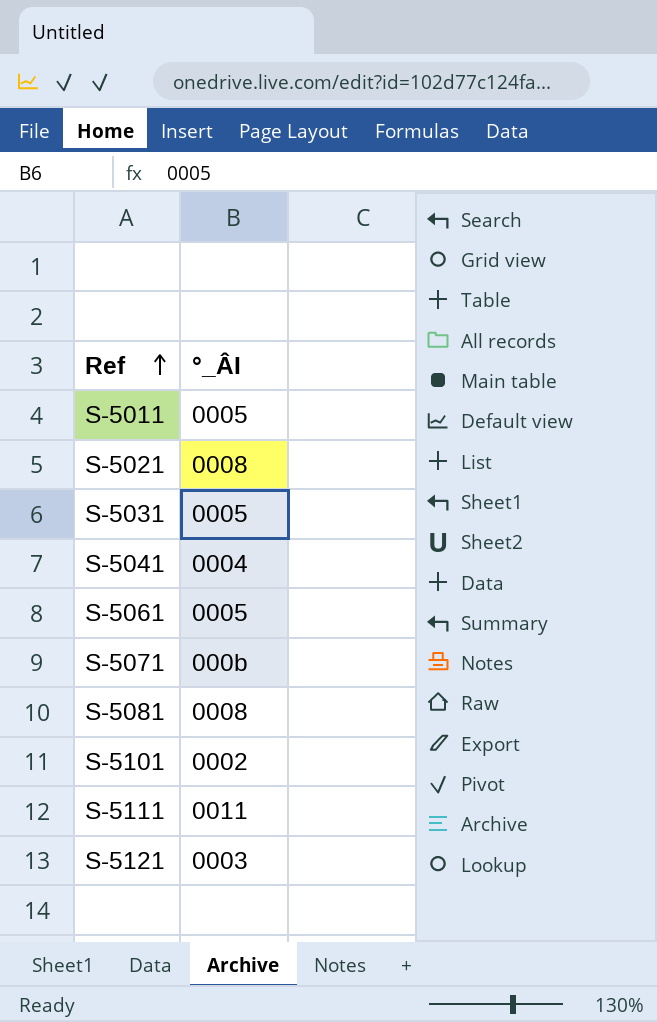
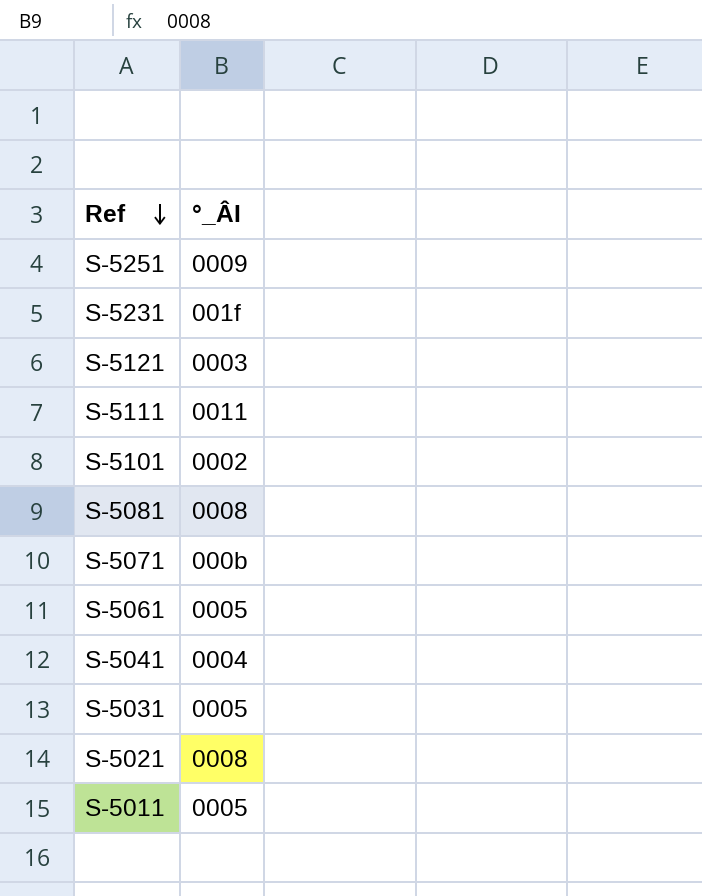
row order: Ref ascending -> Ref descending
row S-5251: none -> 0009
row S-5231: none -> 001f

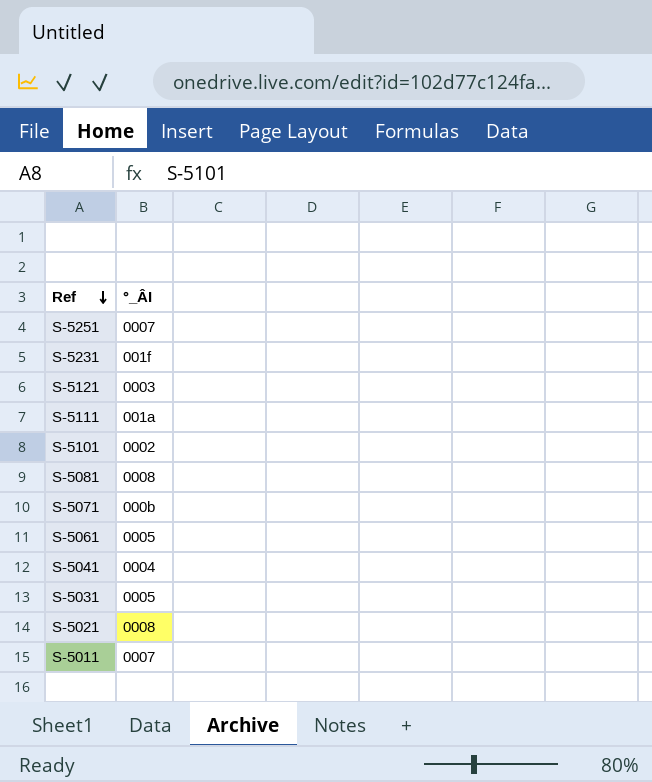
S-5251 | °_ÂI: 0009 -> 0007
S-5111 | °_ÂI: 0011 -> 001a
S-5011 | °_ÂI: 0005 -> 0007

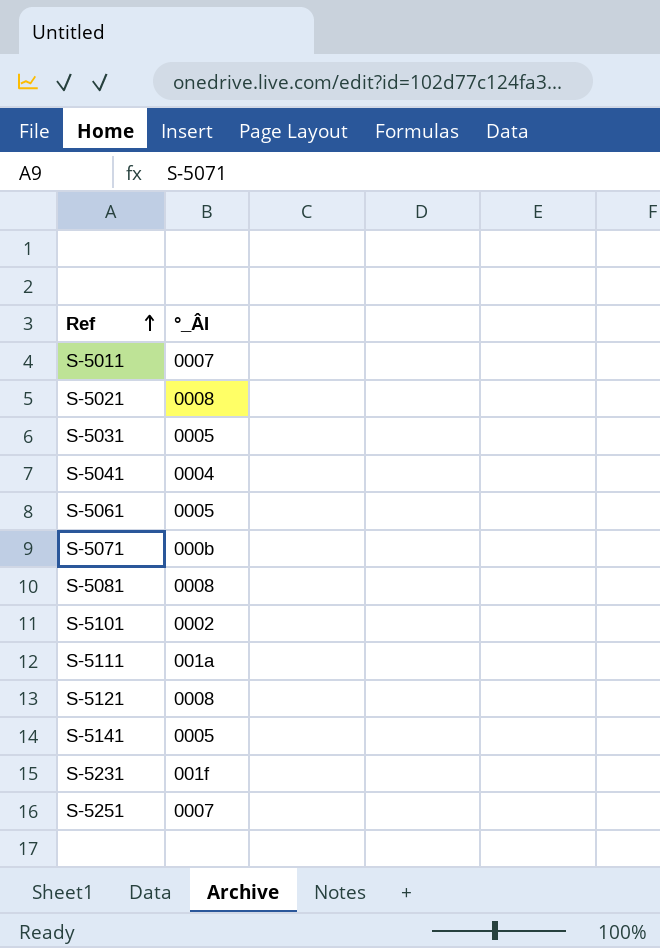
row order: Ref descending -> Ref ascending
S-5121 | °_ÂI: 0003 -> 0008
row S-5141: none -> 0005

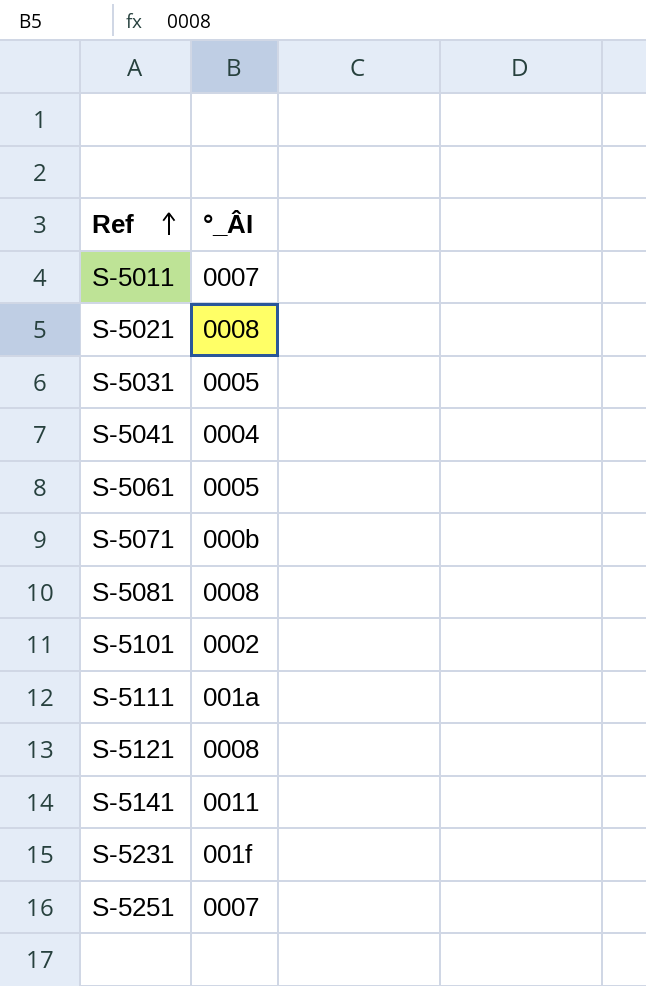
S-5141 | °_ÂI: 0005 -> 0011

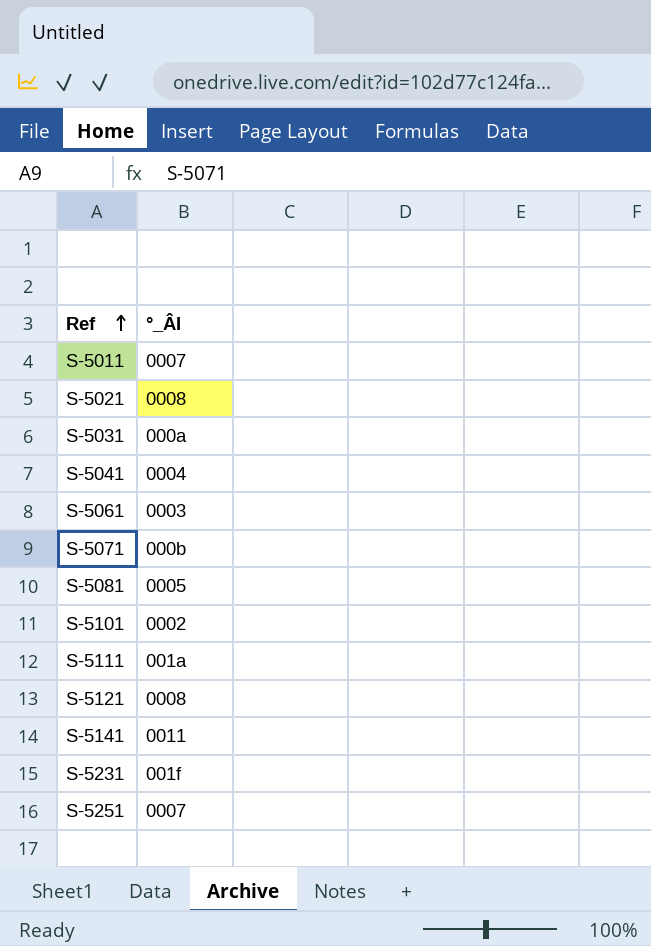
S-5031 | °_ÂI: 0005 -> 000a
S-5061 | °_ÂI: 0005 -> 0003
S-5081 | °_ÂI: 0008 -> 0005

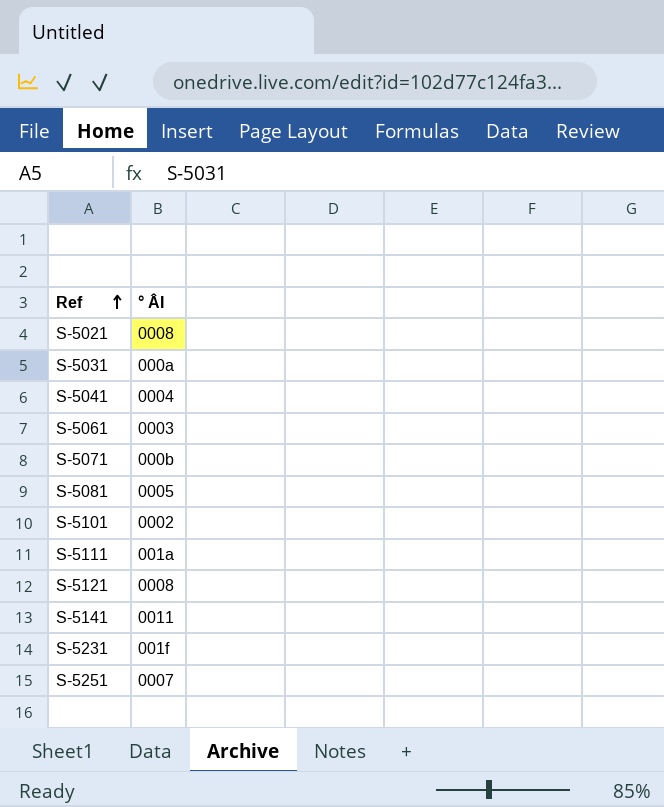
column name: °_ÂI -> ° ÂI
row S-5011: 0007 -> none

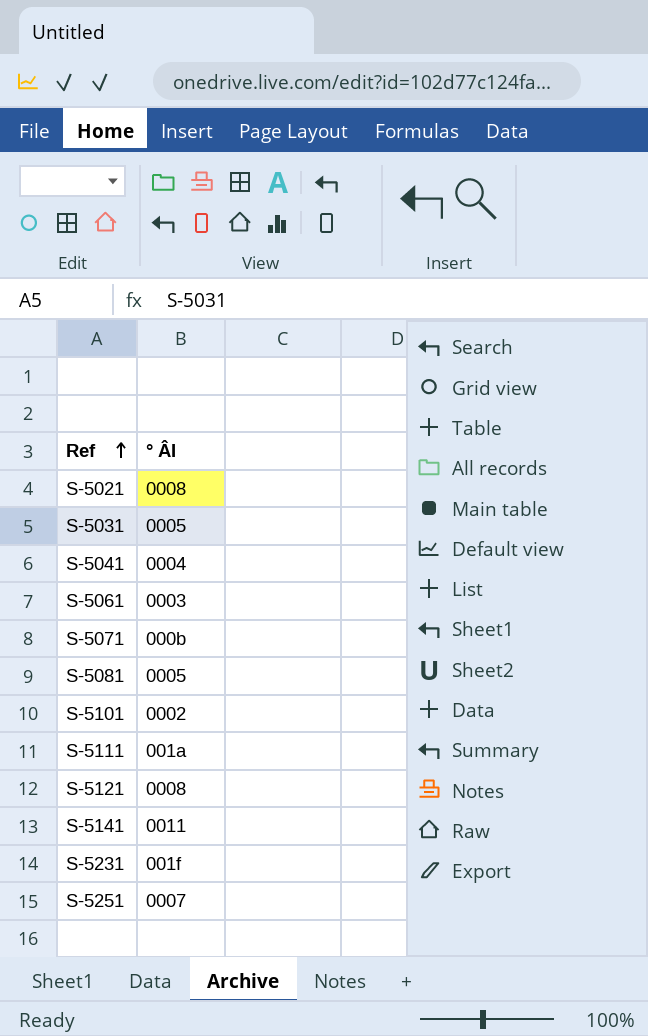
S-5031 | ° ÂI: 000a -> 0005

